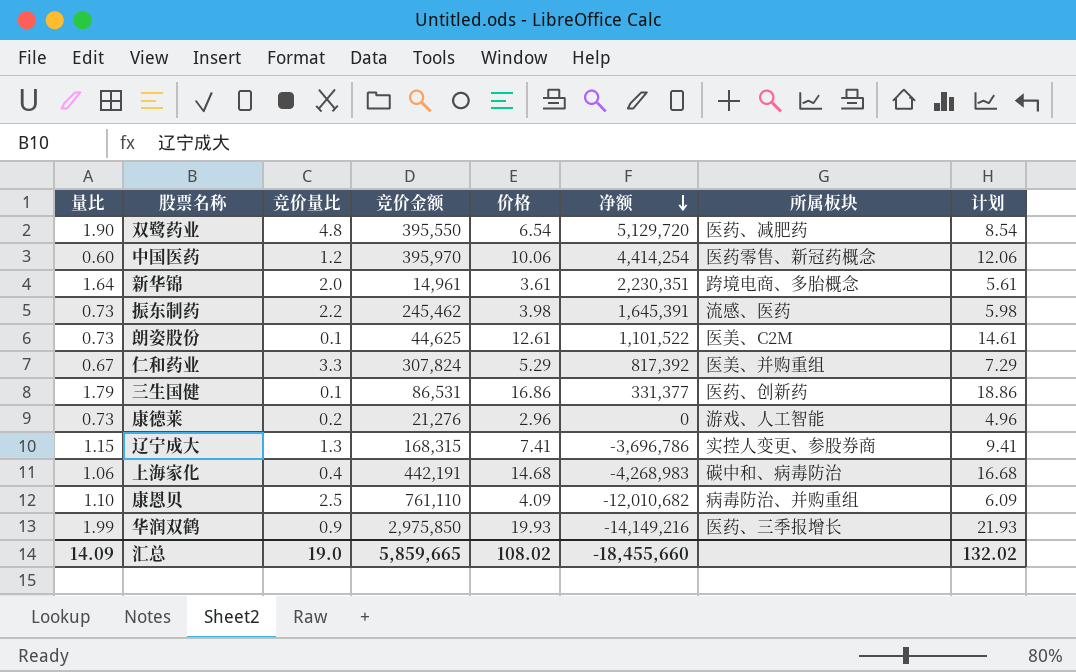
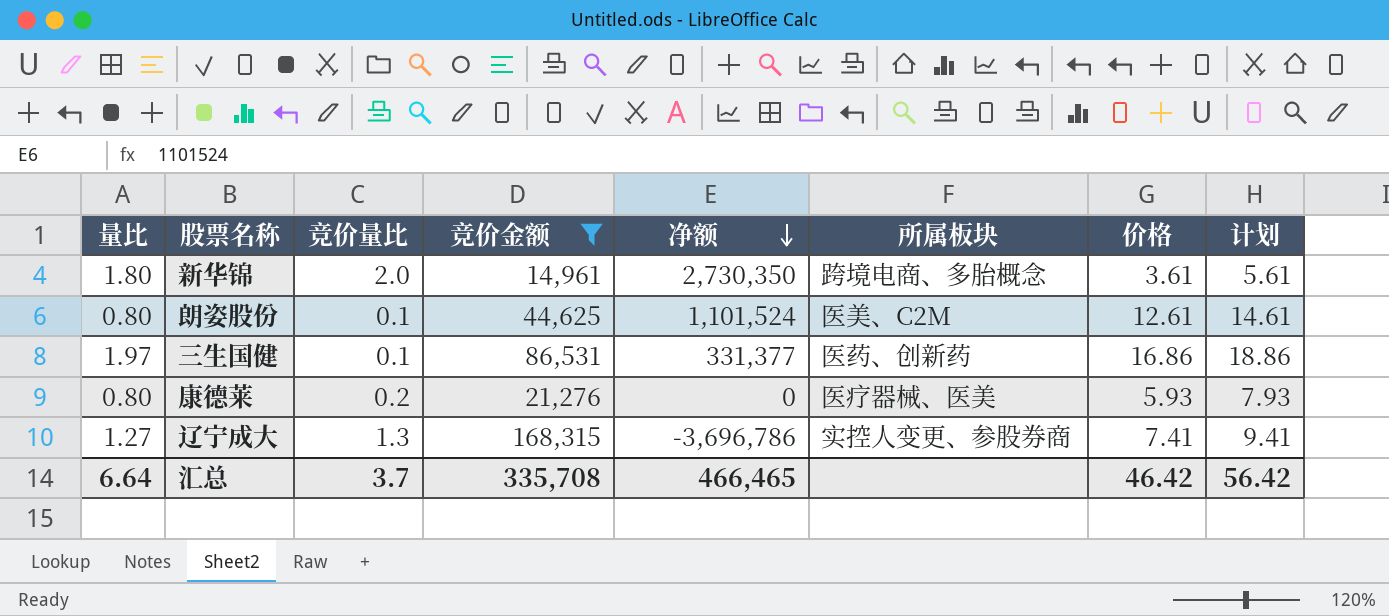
filter: none -> 竞价金额 <= 168,315
column 价格 | position: 5 -> 7
新华锦 | 量比: 1.64 -> 1.80
新华锦 | 净额: 2,230,351 -> 2,730,350
朗姿股份 | 量比: 0.73 -> 0.80
朗姿股份 | 净额: 1,101,522 -> 1,101,524
三生国健 | 量比: 1.79 -> 1.97
康德莱 | 量比: 0.73 -> 0.80
康德莱 | 所属板块: 游戏、人工智能 -> 医疗器械、医美
康德莱 | 价格: 2.96 -> 5.93
康德莱 | 计划: 4.96 -> 7.93
辽宁成大 | 量比: 1.15 -> 1.27
汇总 | 量比: 14.09 -> 6.64
汇总 | 竞价量比: 19.0 -> 3.7
汇总 | 竞价金额: 5,859,665 -> 335,708
汇总 | 净额: -18,455,660 -> 466,465
汇总 | 价格: 108.02 -> 46.42
汇总 | 计划: 132.02 -> 56.42

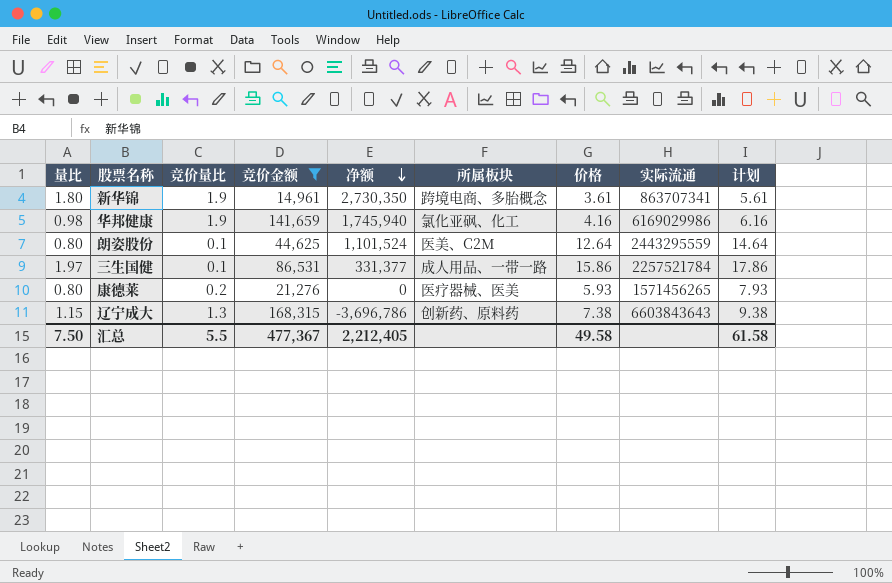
column 实际流通 | position: none -> 8
新华锦 | 竞价量比: 2.0 -> 1.9
row 华邦健康: none -> 0.98 | 1.9 | 141,659 | 1,745,940 | 氯化亚砜、化工 | 4.16 | 6169029986 | 6.16
朗姿股份 | 价格: 12.61 -> 12.64
朗姿股份 | 计划: 14.61 -> 14.64
三生国健 | 所属板块: 医药、创新药 -> 成人用品、一带一路
三生国健 | 价格: 16.86 -> 15.86
三生国健 | 计划: 18.86 -> 17.86
辽宁成大 | 量比: 1.27 -> 1.15
辽宁成大 | 所属板块: 实控人变更、参股券商 -> 创新药、原料药
辽宁成大 | 价格: 7.41 -> 7.38
辽宁成大 | 计划: 9.41 -> 9.38
汇总 | 量比: 6.64 -> 7.50
汇总 | 竞价量比: 3.7 -> 5.5
汇总 | 竞价金额: 335,708 -> 477,367
汇总 | 净额: 466,465 -> 2,212,405
汇总 | 价格: 46.42 -> 49.58
汇总 | 计划: 56.42 -> 61.58

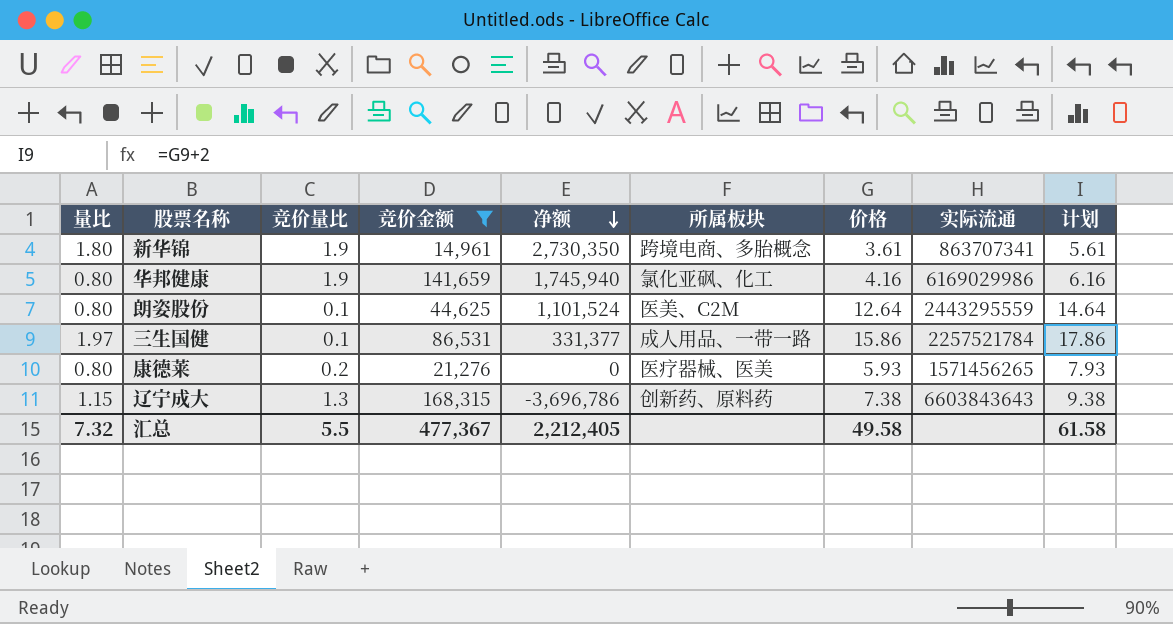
华邦健康 | 量比: 0.98 -> 0.80
汇总 | 量比: 7.50 -> 7.32

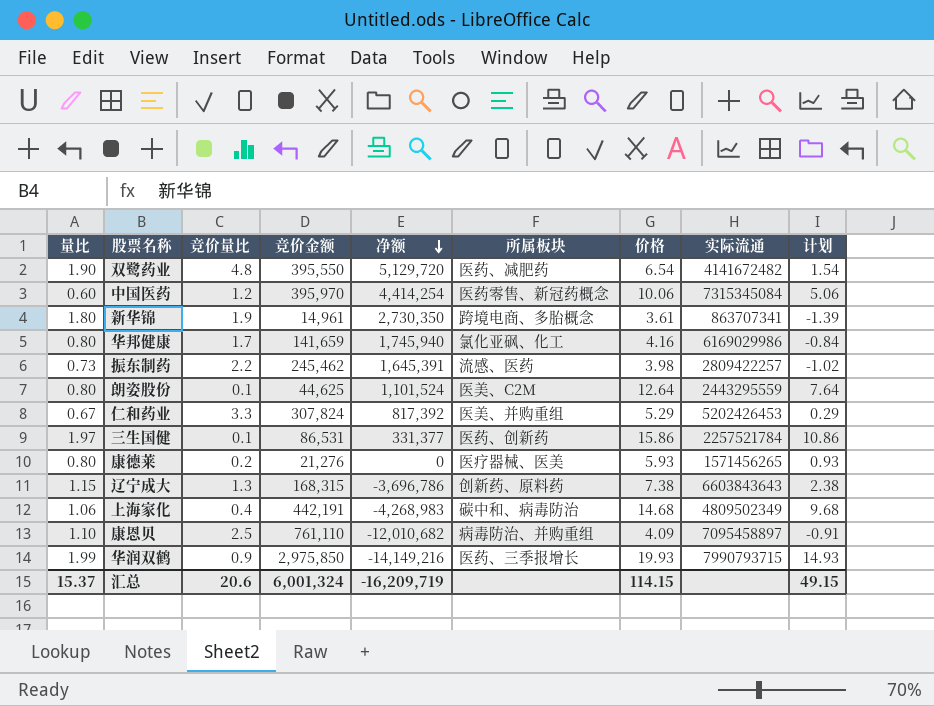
filter: 竞价金额 <= 168,315 -> none
column 计划 | formula: [价格] + 2 -> [价格] - 5
华邦健康 | 竞价量比: 1.9 -> 1.7
三生国健 | 所属板块: 成人用品、一带一路 -> 医药、创新药
汇总 | 量比: 7.32 -> 15.37
汇总 | 竞价量比: 5.5 -> 20.6
汇总 | 竞价金额: 477,367 -> 6,001,324
汇总 | 净额: 2,212,405 -> -16,209,719
汇总 | 价格: 49.58 -> 114.15
汇总 | 计划: 61.58 -> 49.15

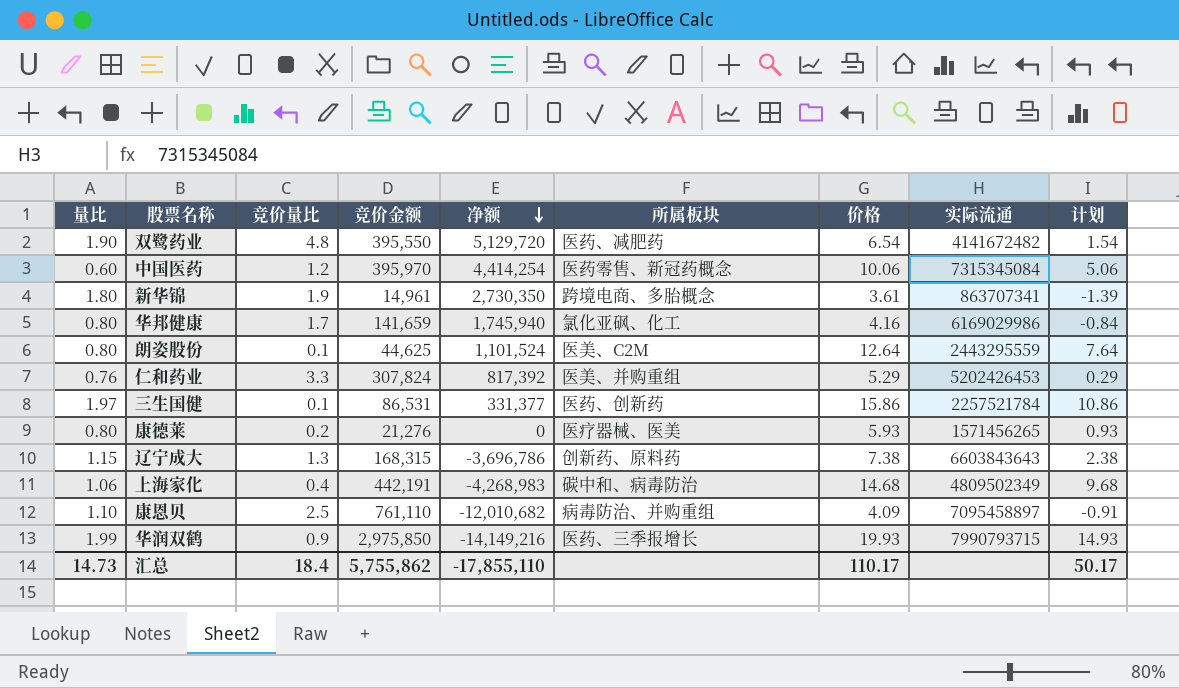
row 振东制药: 0.73 | 2.2 | 245,462 | 1,645,391 | 流感、医药 | 3.98 | 2809422257 | -1.02 -> none
仁和药业 | 量比: 0.67 -> 0.76
汇总 | 量比: 15.37 -> 14.73
汇总 | 竞价量比: 20.6 -> 18.4
汇总 | 竞价金额: 6,001,324 -> 5,755,862
汇总 | 净额: -16,209,719 -> -17,855,110
汇总 | 价格: 114.15 -> 110.17
汇总 | 计划: 49.15 -> 50.17

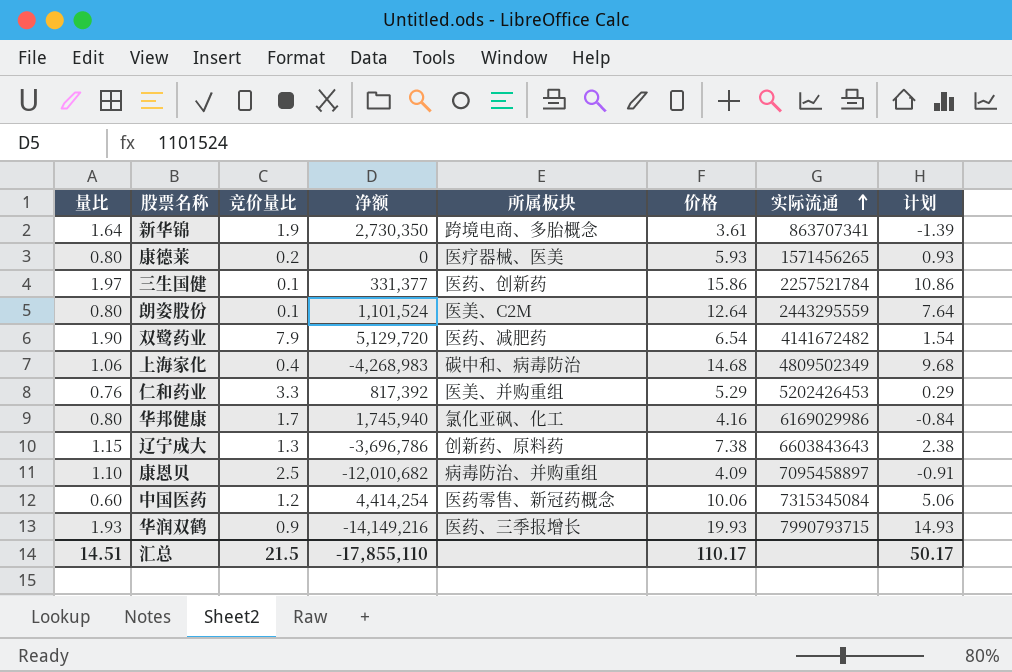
row order: 净额 descending -> 实际流通 ascending
column 竞价金额 | position: 4 -> none
新华锦 | 量比: 1.80 -> 1.64
双鹭药业 | 竞价量比: 4.8 -> 7.9
华润双鹤 | 量比: 1.99 -> 1.93
汇总 | 量比: 14.73 -> 14.51
汇总 | 竞价量比: 18.4 -> 21.5

